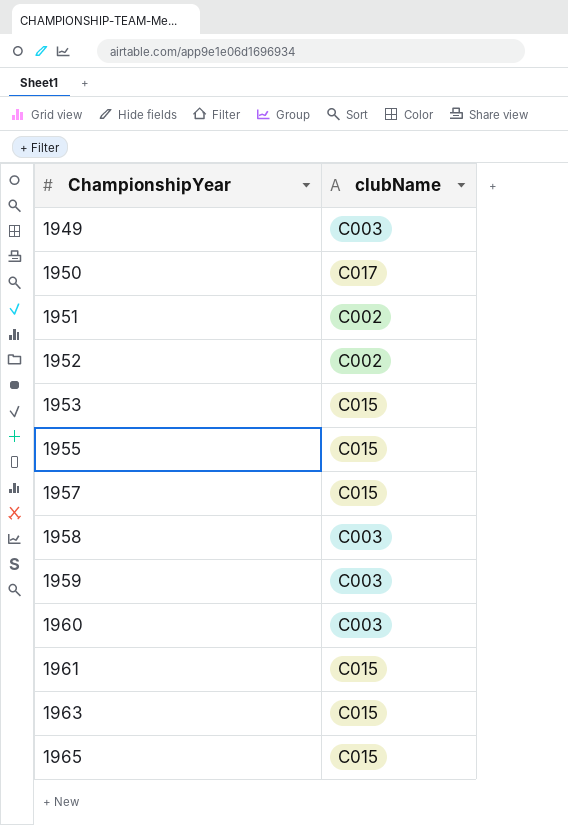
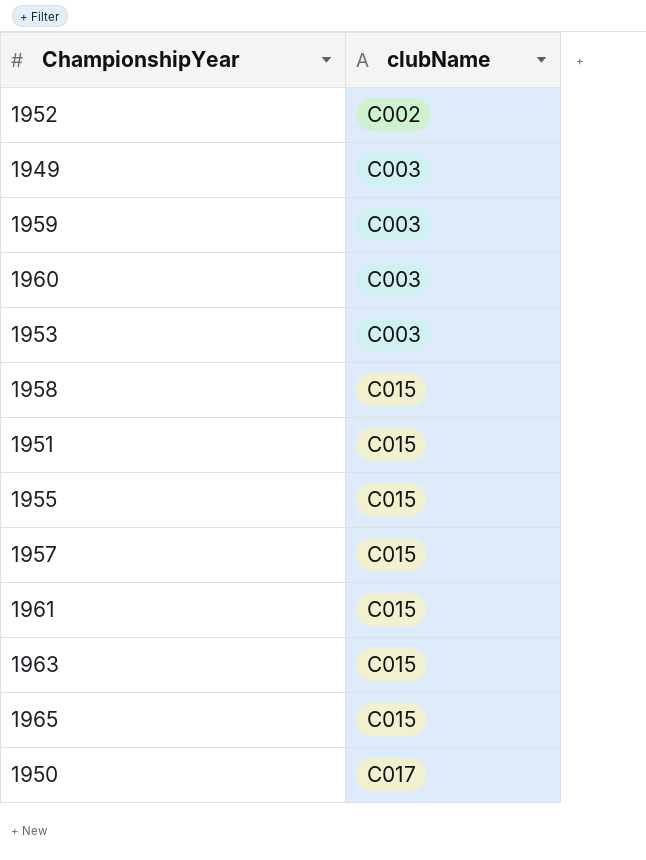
row order: ChampionshipYear ascending -> clubName ascending
1953 | clubName: C015 -> C003
1958 | clubName: C003 -> C015
1951 | clubName: C002 -> C015

